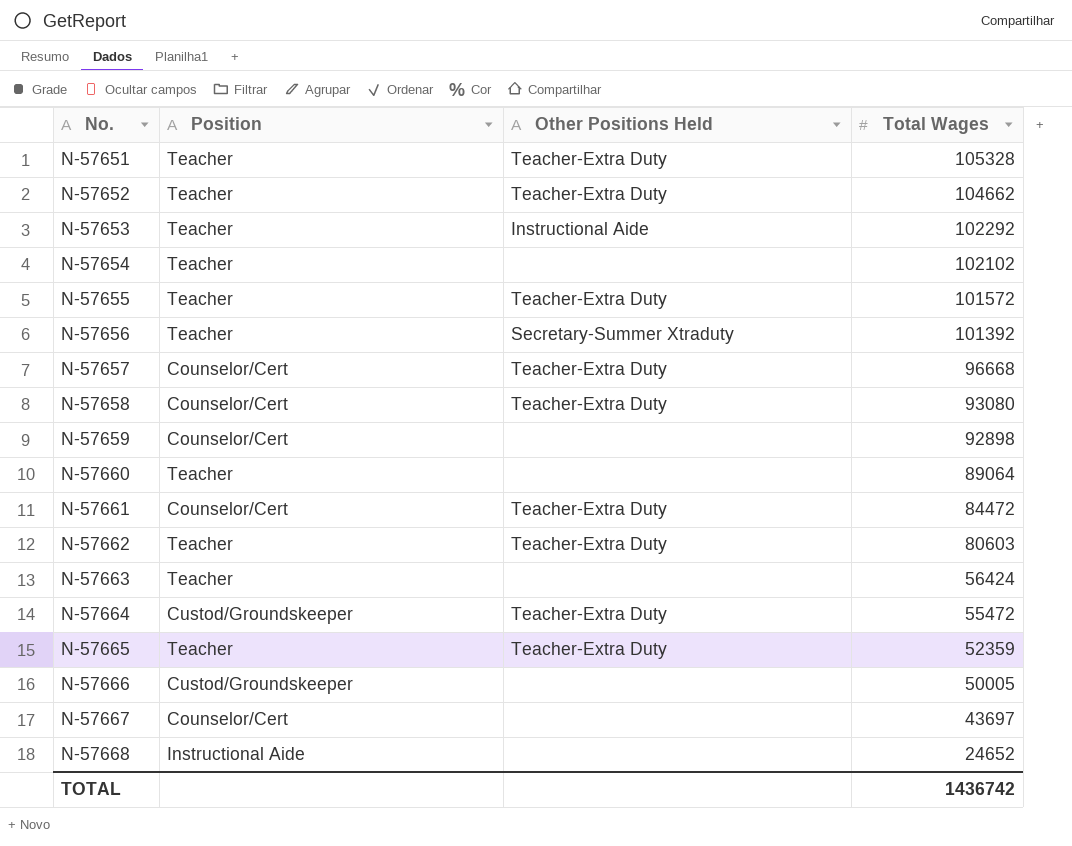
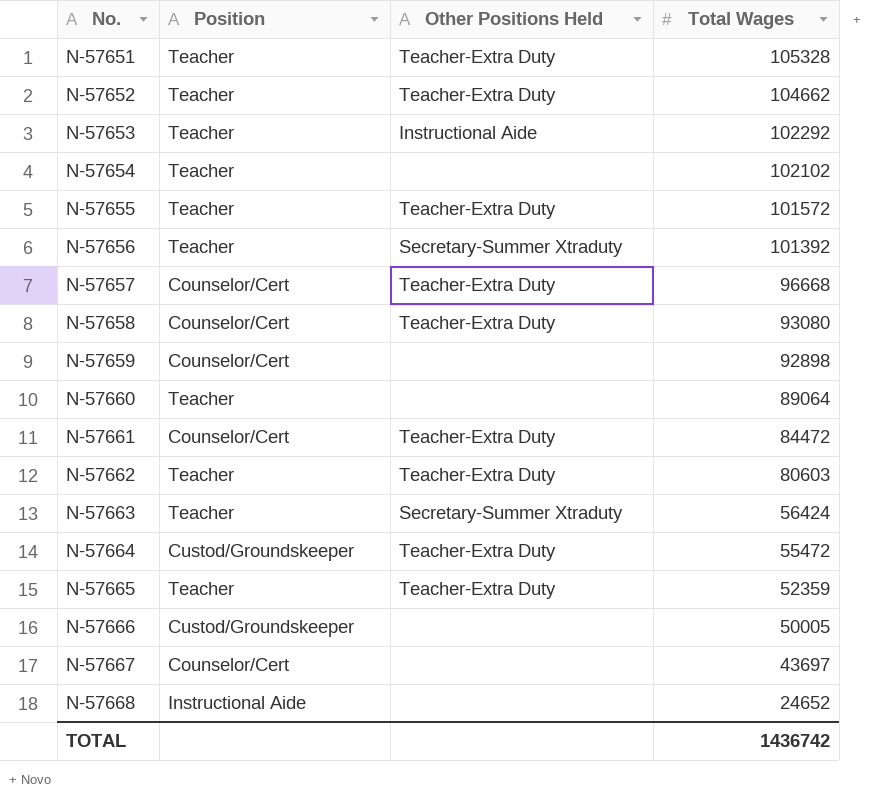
N-57663 | Other Positions Held: none -> Secretary-Summer Xtraduty

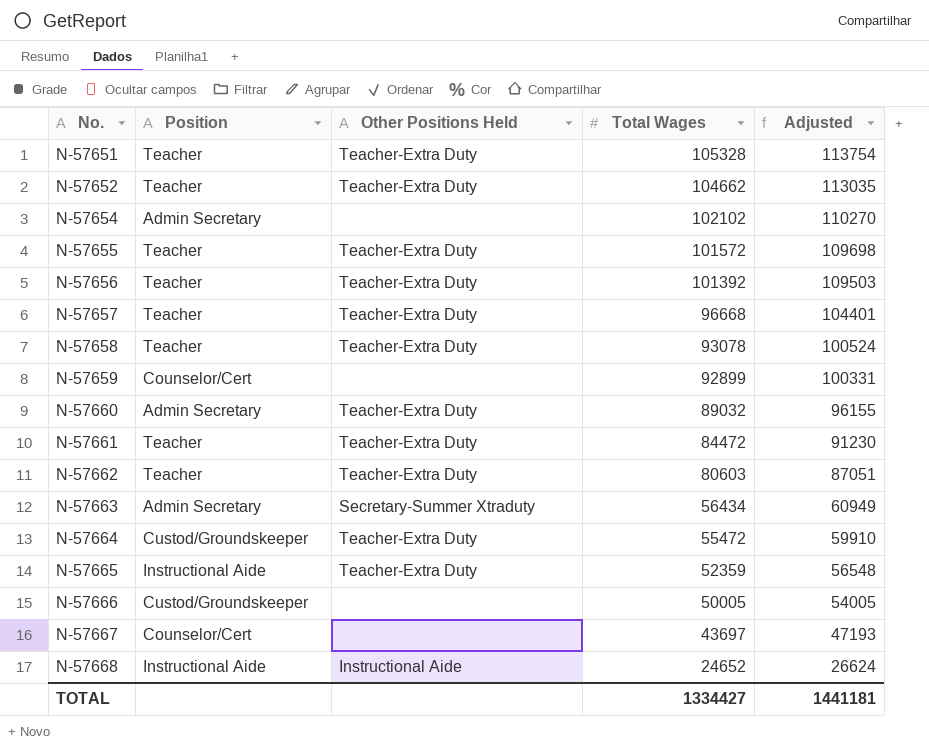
column Adjusted | formula: none -> [Total Wages] * 1.08
row N-57653: Teacher | Instructional Aide | 102292 -> none
N-57654 | Position: Teacher -> Admin Secretary
N-57656 | Other Positions Held: Secretary-Summer Xtraduty -> Teacher-Extra Duty
N-57657 | Position: Counselor/Cert -> Teacher
N-57658 | Position: Counselor/Cert -> Teacher
N-57658 | Total Wages: 93080 -> 93078
N-57659 | Total Wages: 92898 -> 92899
N-57660 | Position: Teacher -> Admin Secretary
N-57660 | Other Positions Held: none -> Teacher-Extra Duty
N-57660 | Total Wages: 89064 -> 89032
N-57661 | Position: Counselor/Cert -> Teacher
N-57663 | Position: Teacher -> Admin Secretary
N-57663 | Total Wages: 56424 -> 56434
N-57665 | Position: Teacher -> Instructional Aide
N-57668 | Other Positions Held: none -> Instructional Aide
TOTAL | Total Wages: 1436742 -> 1334427

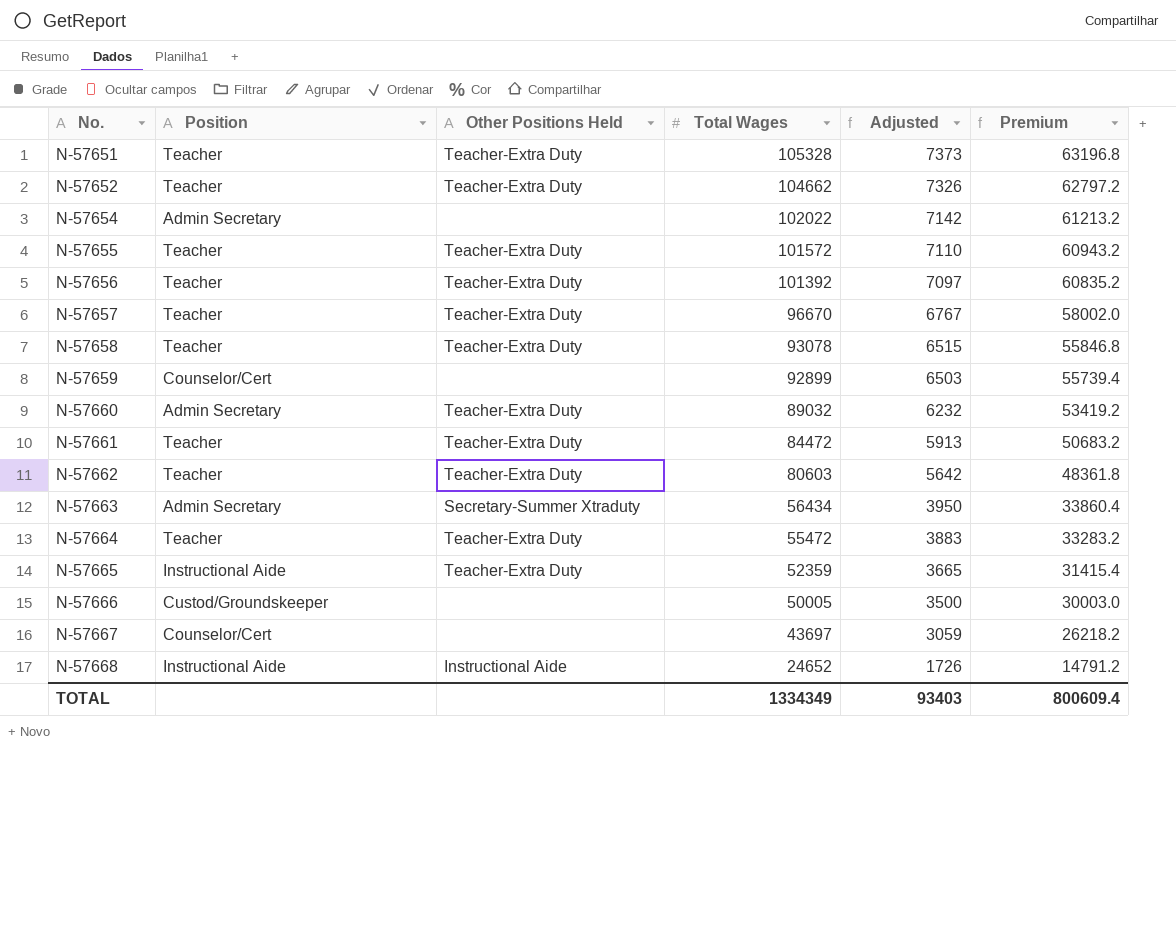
column Adjusted | formula: [Total Wages] * 1.08 -> [Total Wages] * 0.07
column Premium | formula: none -> [Total Wages] * 0.6
N-57654 | Total Wages: 102102 -> 102022
N-57657 | Total Wages: 96668 -> 96670
N-57664 | Position: Custod/Groundskeeper -> Teacher
TOTAL | Total Wages: 1334427 -> 1334349
TOTAL | Adjusted: 1441181 -> 93403

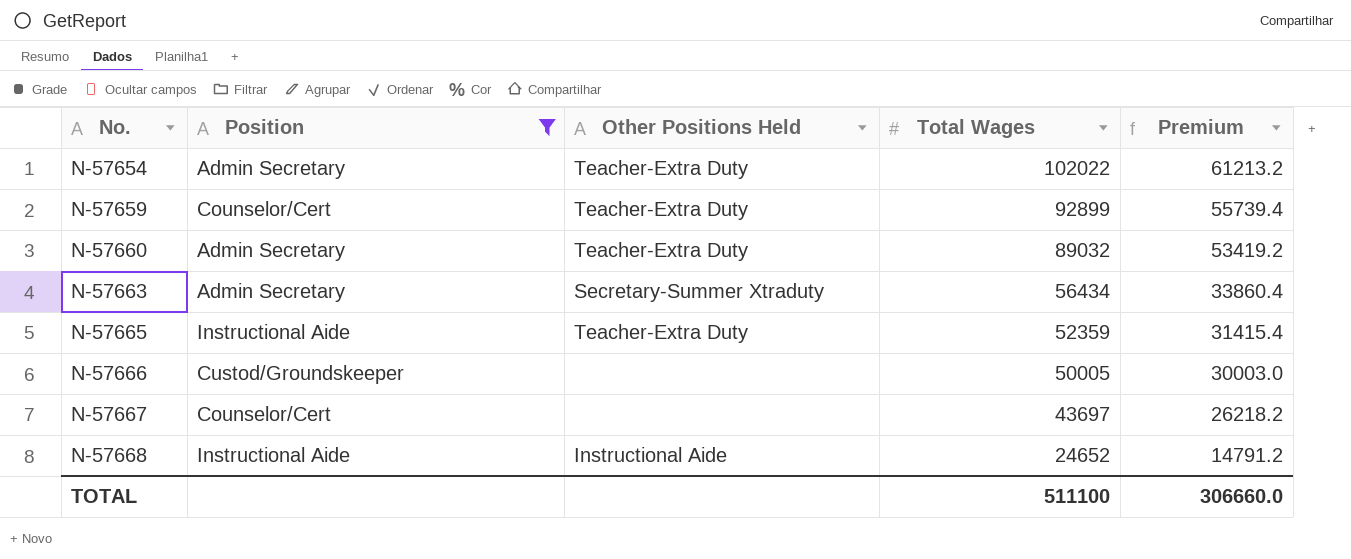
filter: none -> Position != Teacher
column Adjusted | formula: [Total Wages] * 0.07 -> none
N-57654 | Other Positions Held: none -> Teacher-Extra Duty
N-57659 | Other Positions Held: none -> Teacher-Extra Duty
TOTAL | Total Wages: 1334349 -> 511100
TOTAL | Premium: 800609.4 -> 306660.0

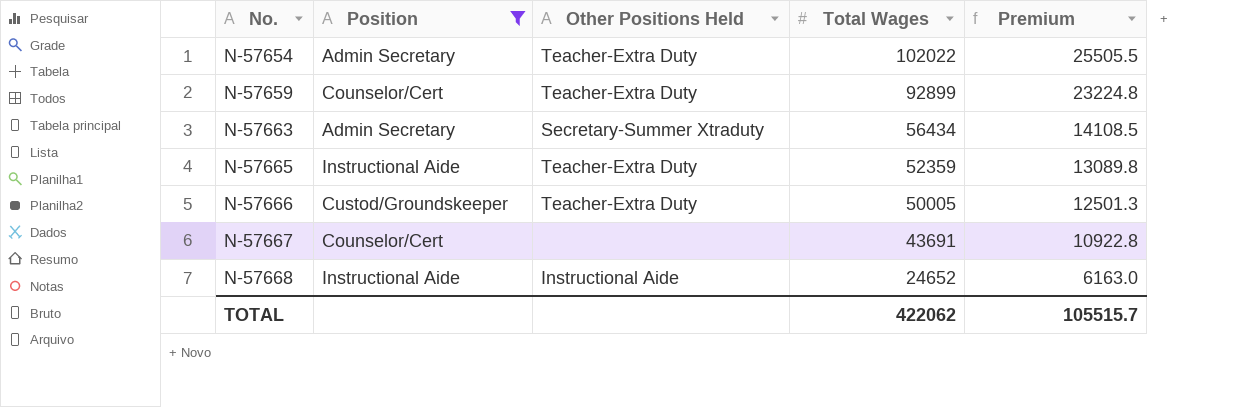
column Premium | formula: [Total Wages] * 0.6 -> [Total Wages] * 0.25
row N-57660: Admin Secretary | Teacher-Extra Duty | 89032 | 53419.2 -> none
N-57666 | Other Positions Held: none -> Teacher-Extra Duty
N-57667 | Total Wages: 43697 -> 43691
TOTAL | Total Wages: 511100 -> 422062
TOTAL | Premium: 306660.0 -> 105515.7

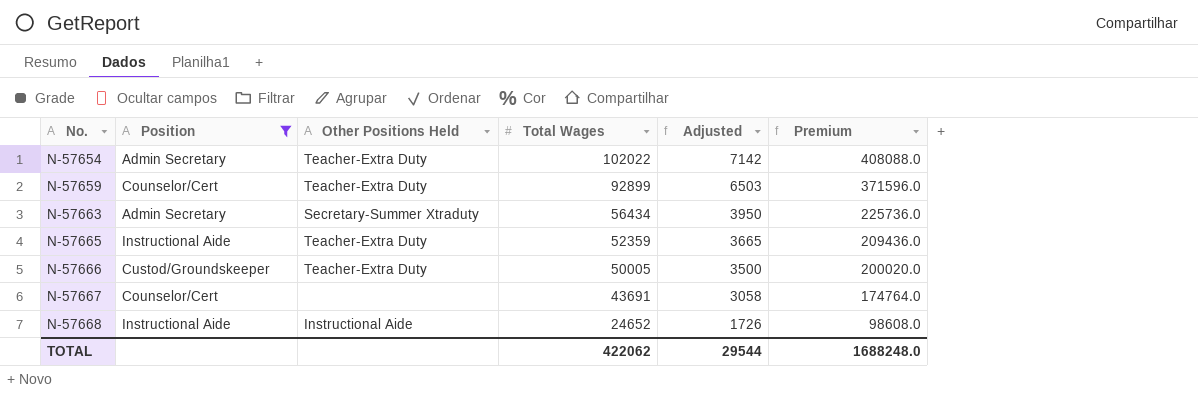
column Adjusted | formula: none -> [Total Wages] * 0.07
column Premium | formula: [Total Wages] * 0.25 -> [Total Wages] * 4
TOTAL | Premium: 105515.7 -> 1688248.0

